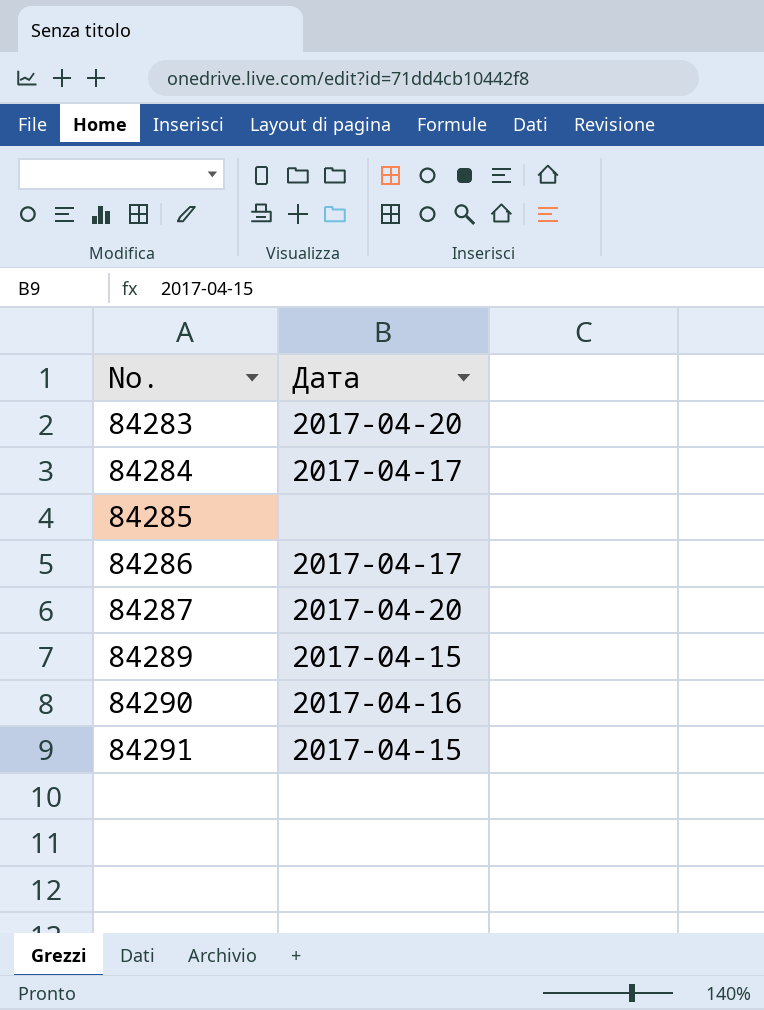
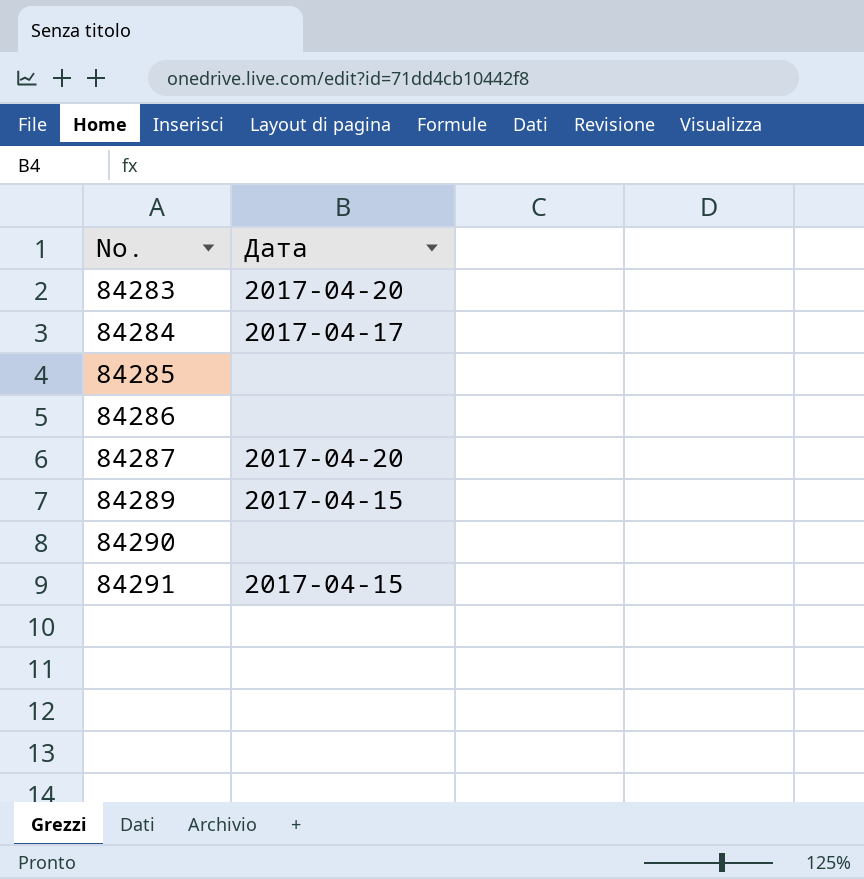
84286 | Дата: 2017-04-17 -> none
84290 | Дата: 2017-04-16 -> none

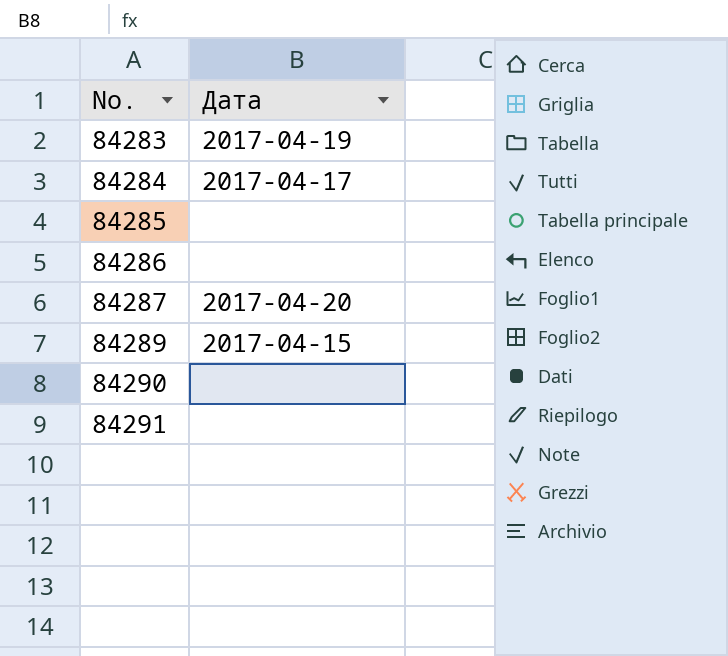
84283 | Дата: 2017-04-20 -> 2017-04-19
84291 | Дата: 2017-04-15 -> none

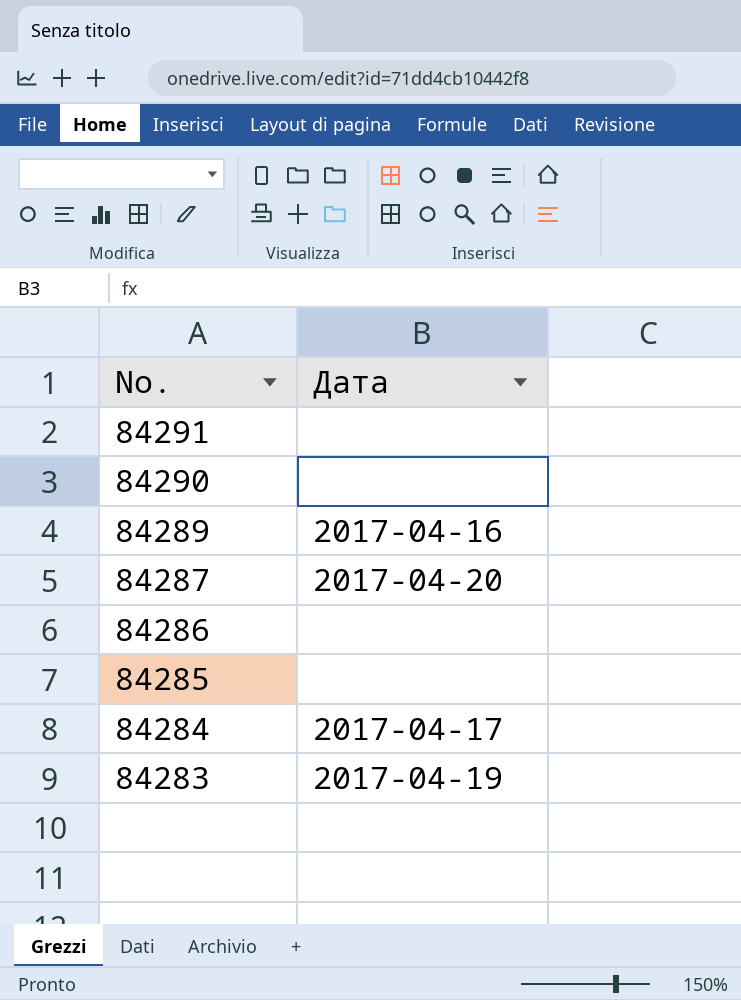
row order: No. ascending -> No. descending
84289 | Дата: 2017-04-15 -> 2017-04-16

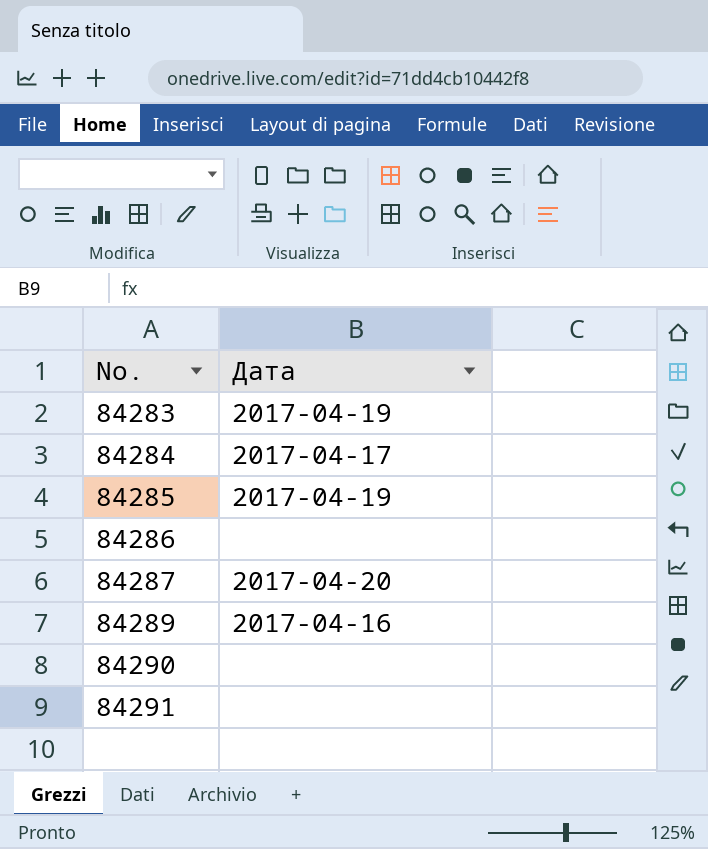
row order: No. descending -> No. ascending
84285 | Дата: none -> 2017-04-19

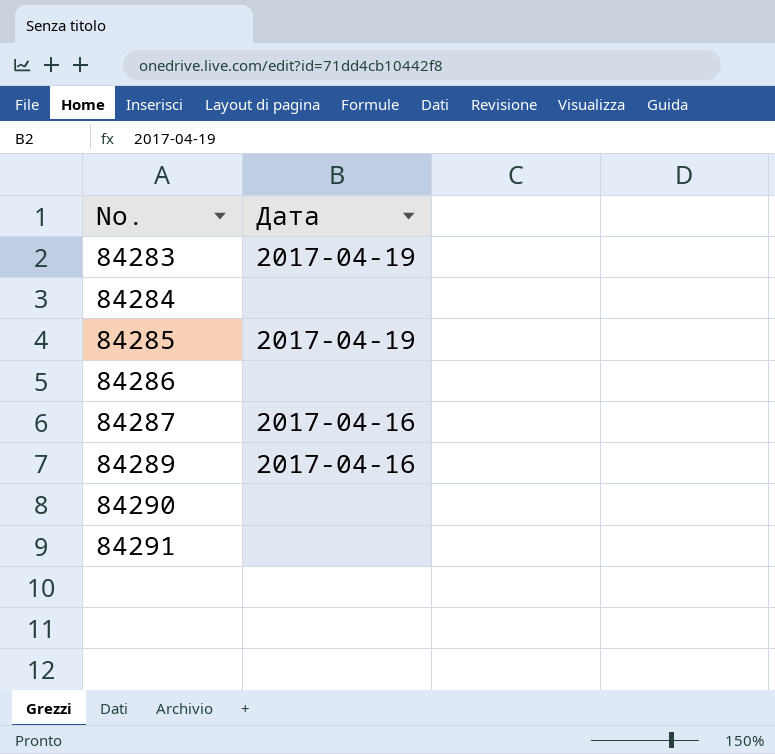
84284 | Дата: 2017-04-17 -> none
84287 | Дата: 2017-04-20 -> 2017-04-16

